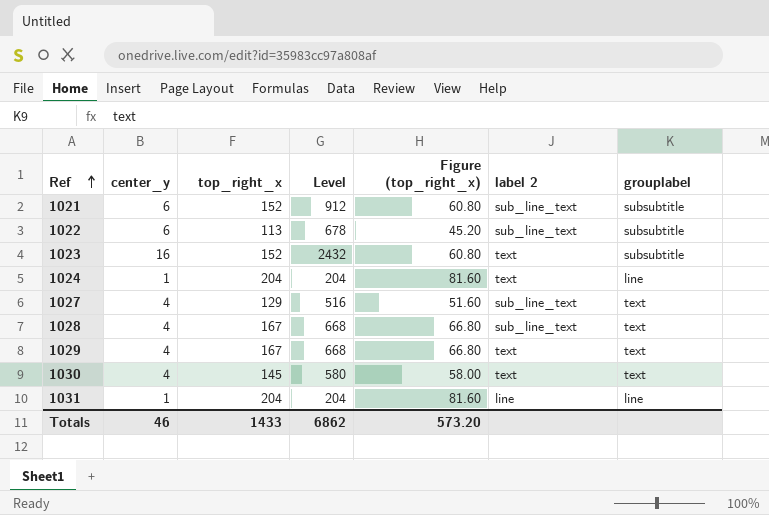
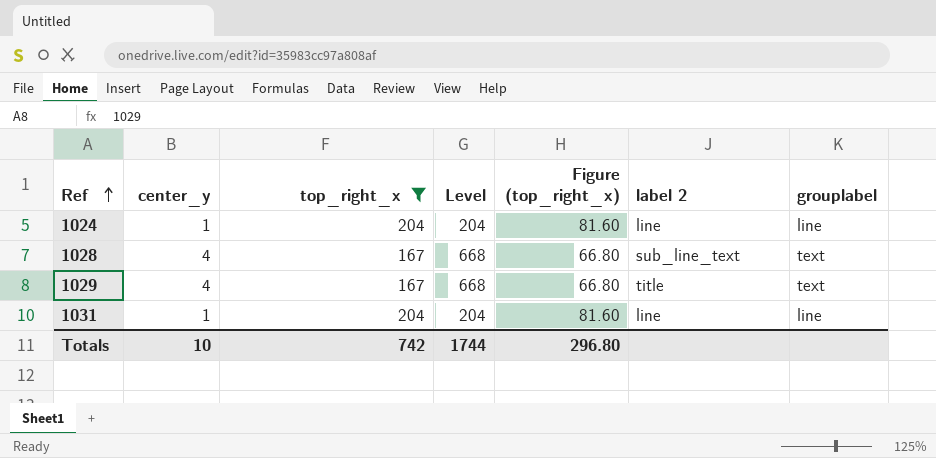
filter: none -> top_right_x >= 167
1024 | label 2: text -> line
1029 | label 2: text -> title
Totals | center_y: 46 -> 10
Totals | top_right_x: 1433 -> 742
Totals | Level: 6862 -> 1744
Totals | Figure (top_right_x): 573.20 -> 296.80

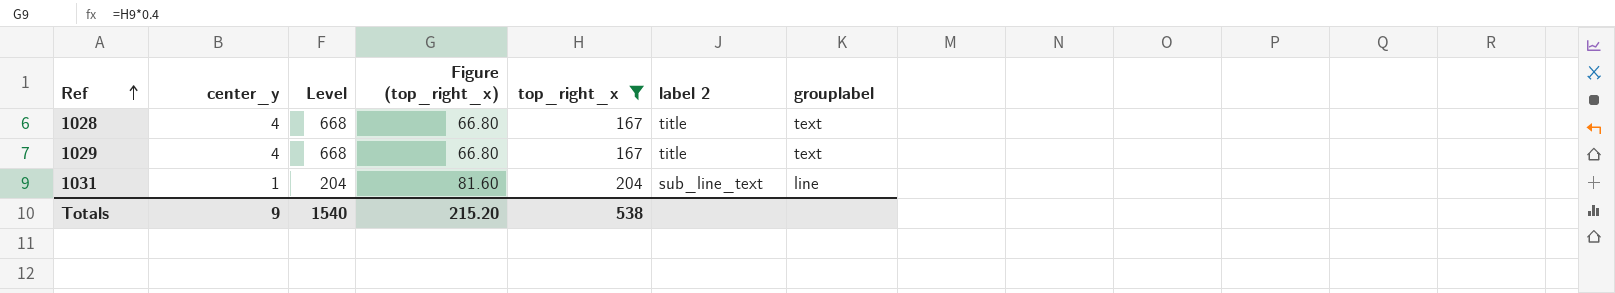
column top_right_x | position: 3 -> 5
row 1024: 1 | 204 | 204 | 81.60 | line | line -> none
1028 | label 2: sub_line_text -> title
1031 | label 2: line -> sub_line_text
Totals | center_y: 10 -> 9
Totals | Level: 1744 -> 1540
Totals | Figure (top_right_x): 296.80 -> 215.20
Totals | top_right_x: 742 -> 538

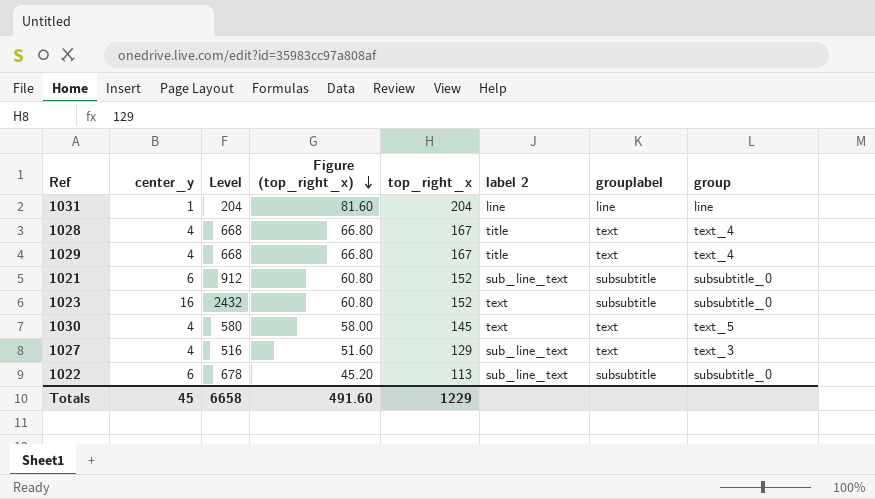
filter: top_right_x >= 167 -> none
row order: Ref ascending -> Figure (top_right_x) descending
column group | position: none -> 8
1031 | label 2: sub_line_text -> line
Totals | center_y: 9 -> 45
Totals | Level: 1540 -> 6658
Totals | Figure (top_right_x): 215.20 -> 491.60
Totals | top_right_x: 538 -> 1229

